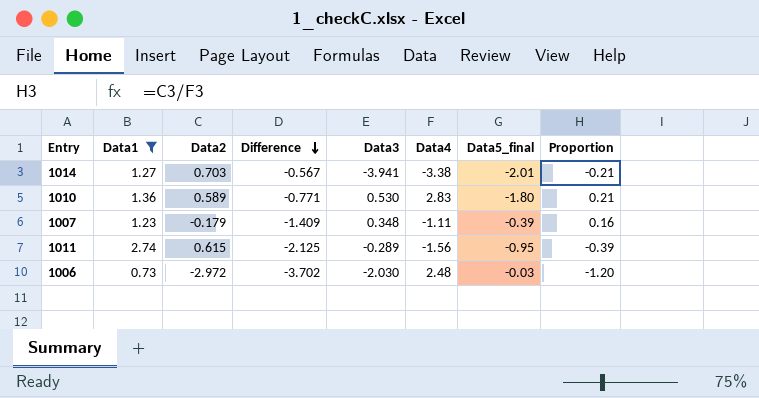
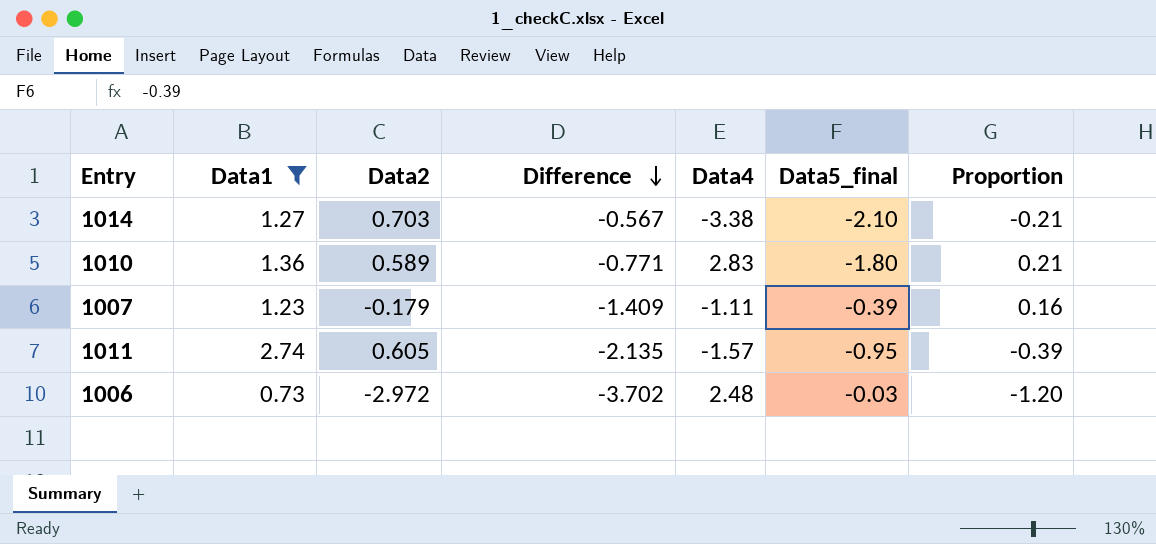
column Data3 | position: 5 -> none
1014 | Data5_final: -2.01 -> -2.10
1011 | Data2: 0.615 -> 0.605
1011 | Difference: -2.125 -> -2.135
1011 | Data4: -1.56 -> -1.57

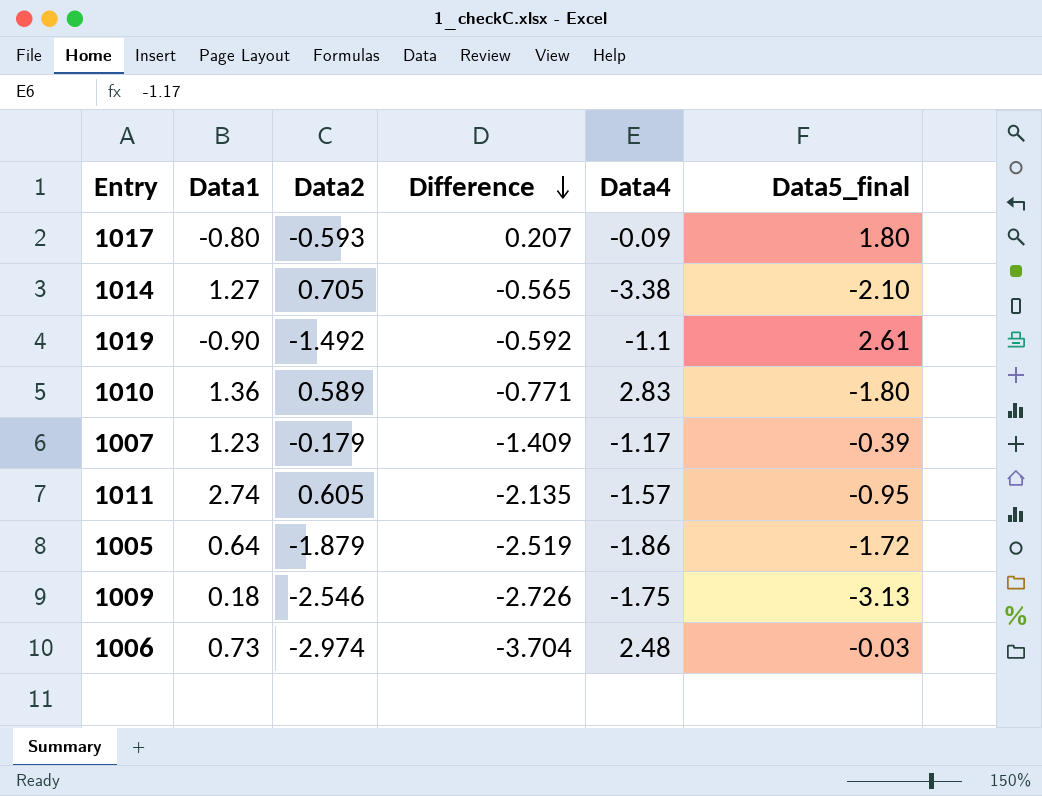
filter: Data1 >= 0.73 -> none
column Proportion | formula: [Data2] / [Data4] -> none
1014 | Data2: 0.703 -> 0.705
1014 | Difference: -0.567 -> -0.565
1007 | Data4: -1.11 -> -1.17
1006 | Data2: -2.972 -> -2.974
1006 | Difference: -3.702 -> -3.704

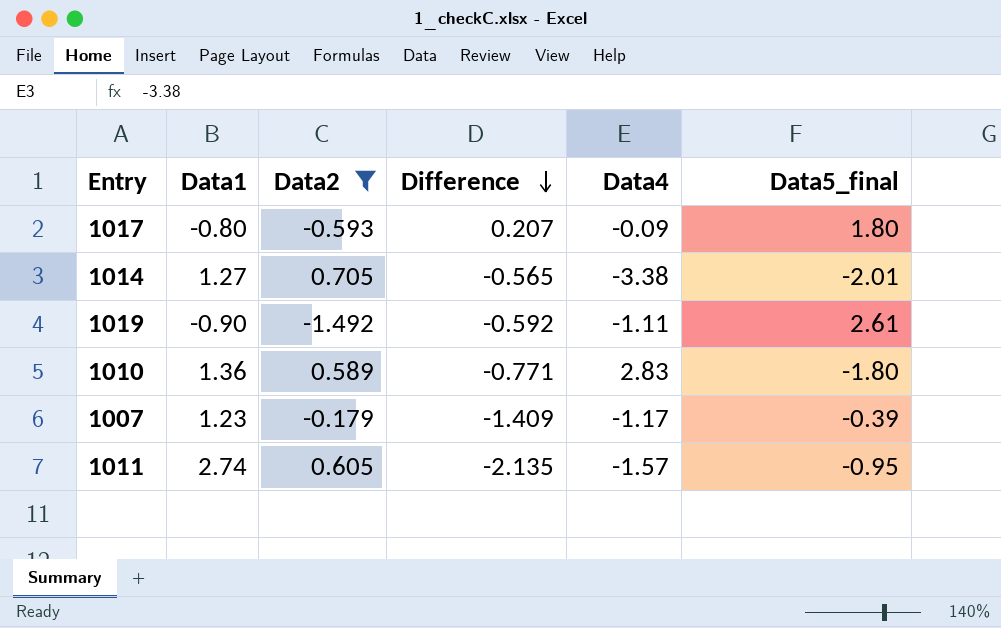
filter: none -> Data2 >= -1.492
1014 | Data5_final: -2.10 -> -2.01
1019 | Data4: -1.1 -> -1.11

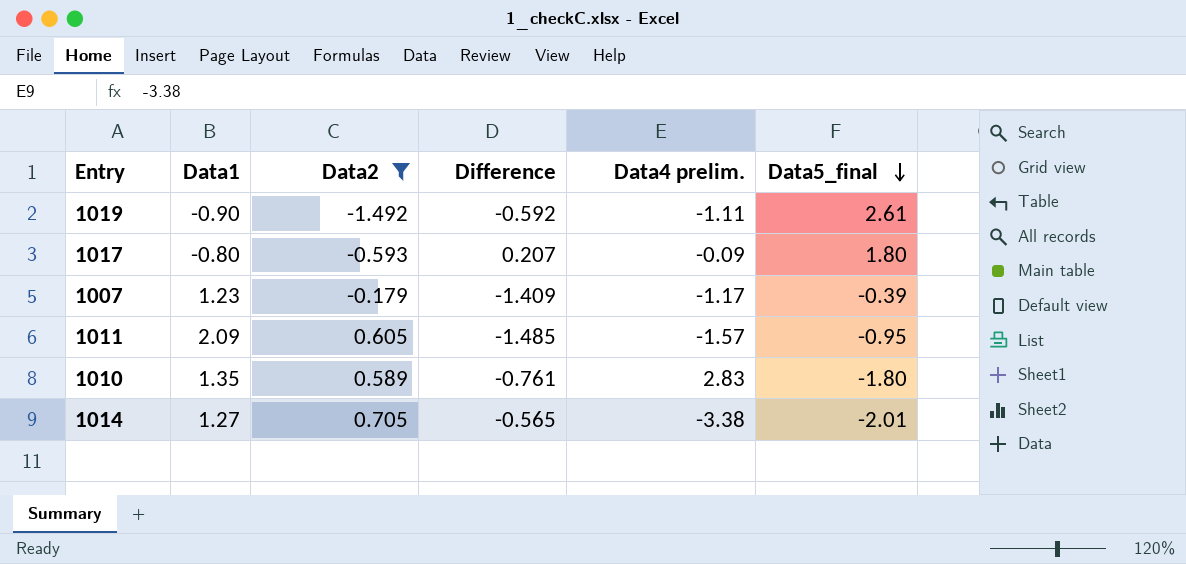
row order: Difference descending -> Data5_final descending
column name: Data4 -> Data4 prelim.
1011 | Data1: 2.74 -> 2.09
1011 | Difference: -2.135 -> -1.485
1010 | Data1: 1.36 -> 1.35
1010 | Difference: -0.771 -> -0.761

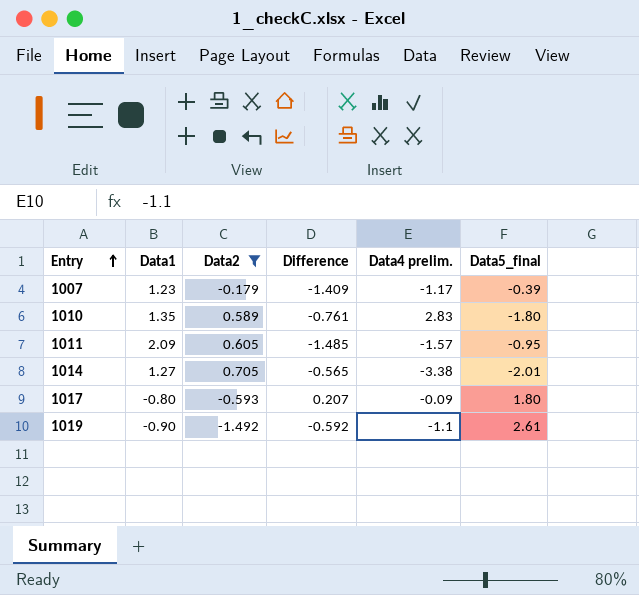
row order: Data5_final descending -> Entry ascending
1019 | Data4 prelim.: -1.11 -> -1.1

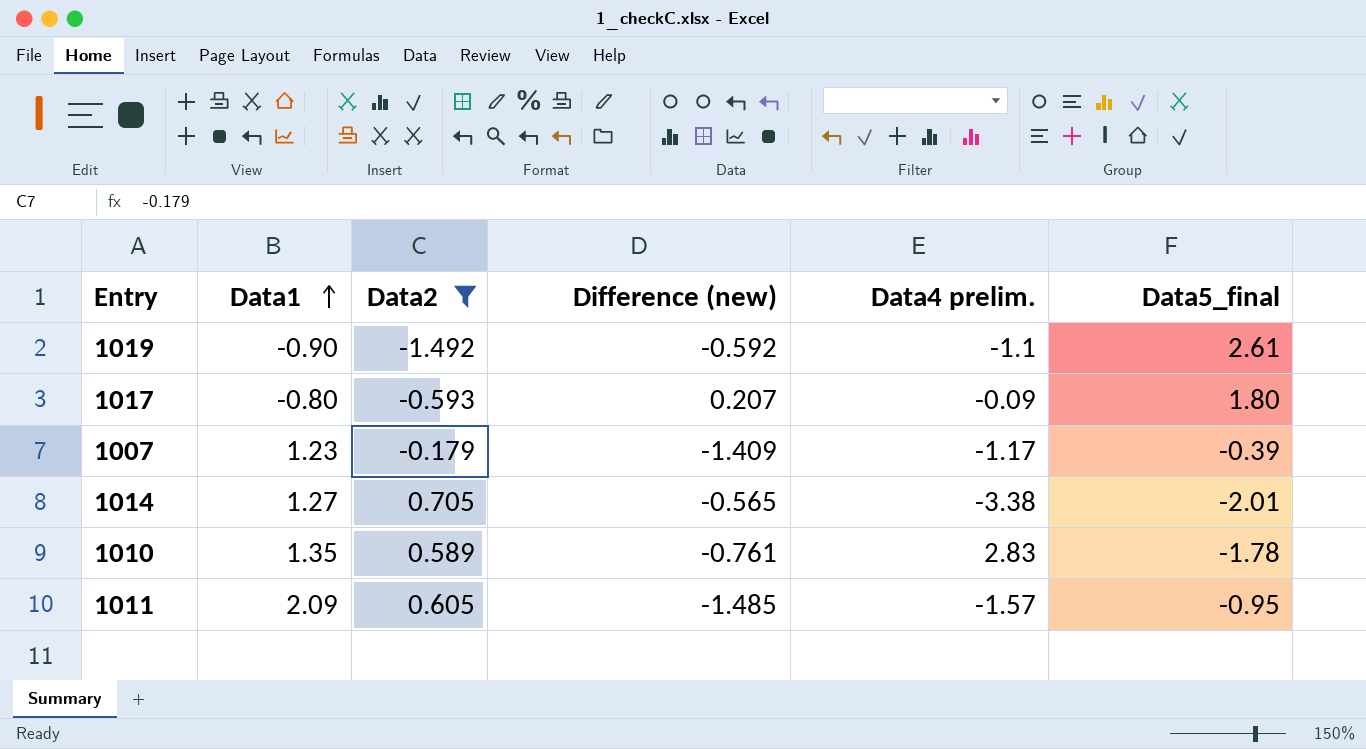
row order: Entry ascending -> Data1 ascending
column name: Difference -> Difference (new)
1010 | Data5_final: -1.80 -> -1.78

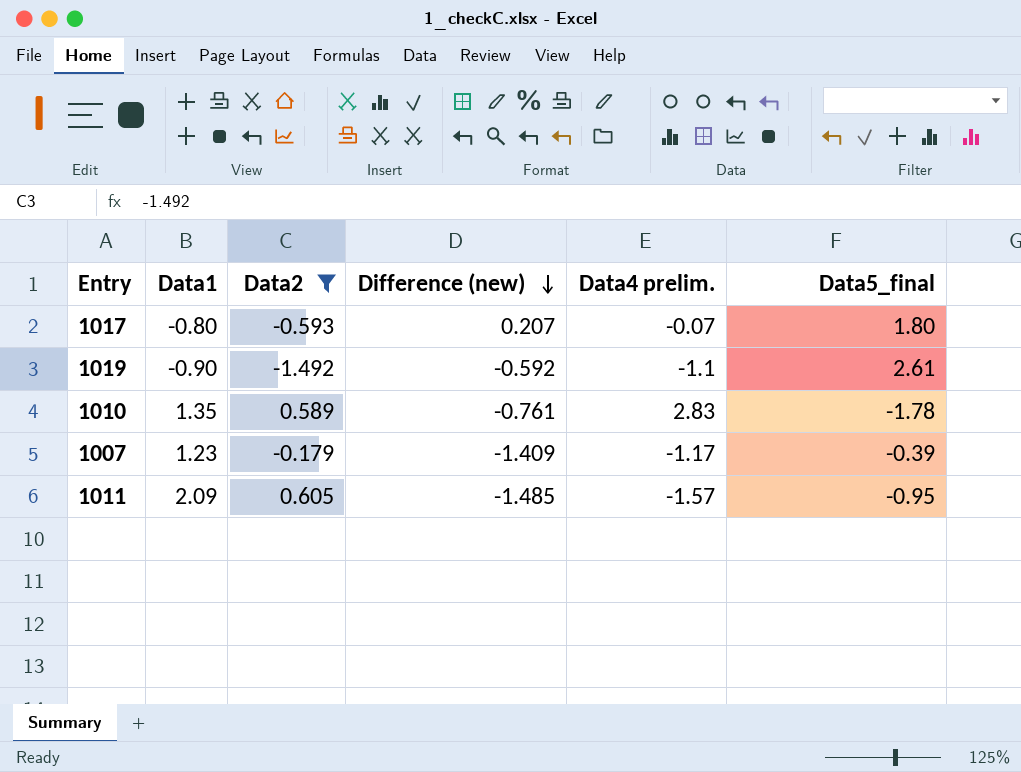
row order: Data1 ascending -> Difference (new) descending
row 1014: 1.27 | 0.705 | -0.565 | -3.38 | -2.01 -> none
1017 | Data4 prelim.: -0.09 -> -0.07

